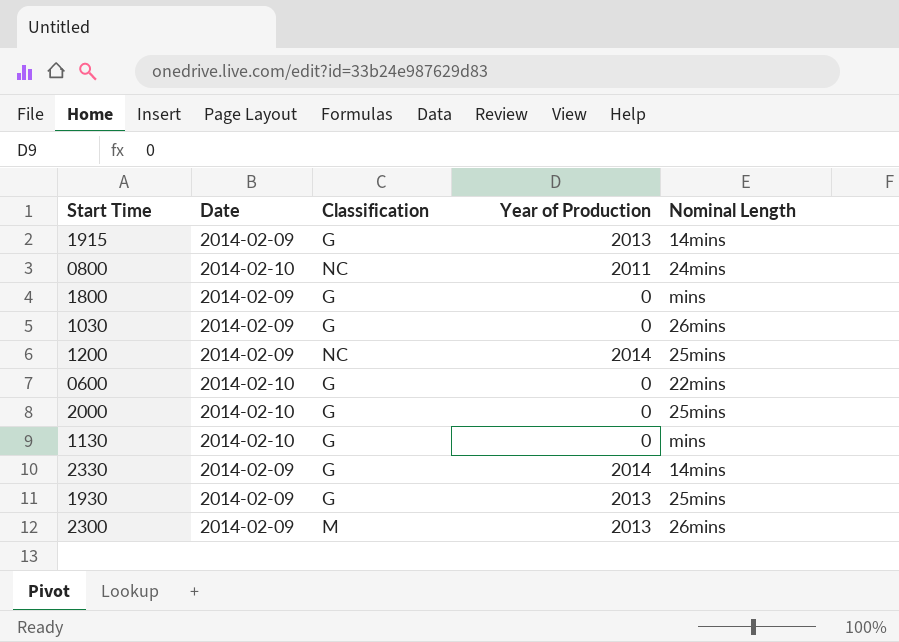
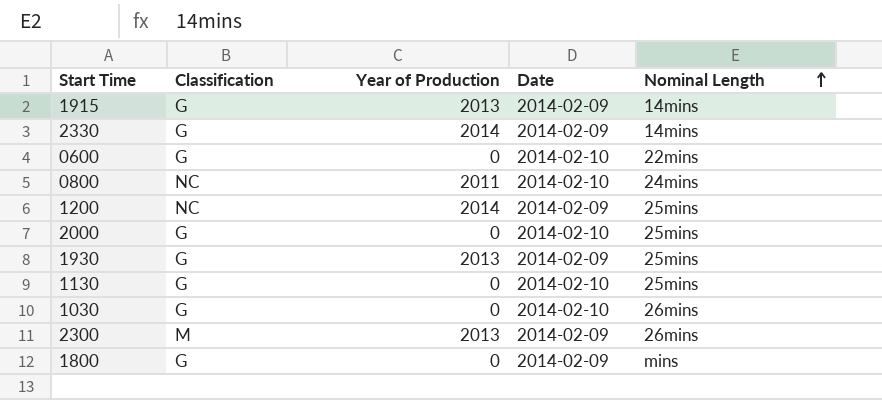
row order: none -> Nominal Length ascending
column Date | position: 2 -> 4
1130 | Nominal Length: mins -> 25mins
1030 | Date: 2014-02-09 -> 2014-02-10

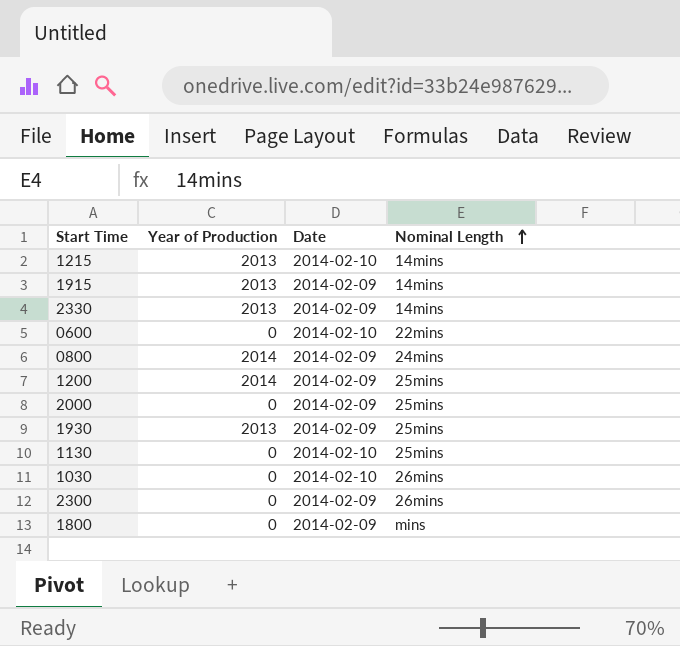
column Classification | position: 2 -> none
row 1215: none -> 2013 | 2014-02-10 | 14mins
2330 | Year of Production: 2014 -> 2013
0800 | Year of Production: 2011 -> 2014
0800 | Date: 2014-02-10 -> 2014-02-09
2000 | Date: 2014-02-10 -> 2014-02-09
2300 | Year of Production: 2013 -> 0

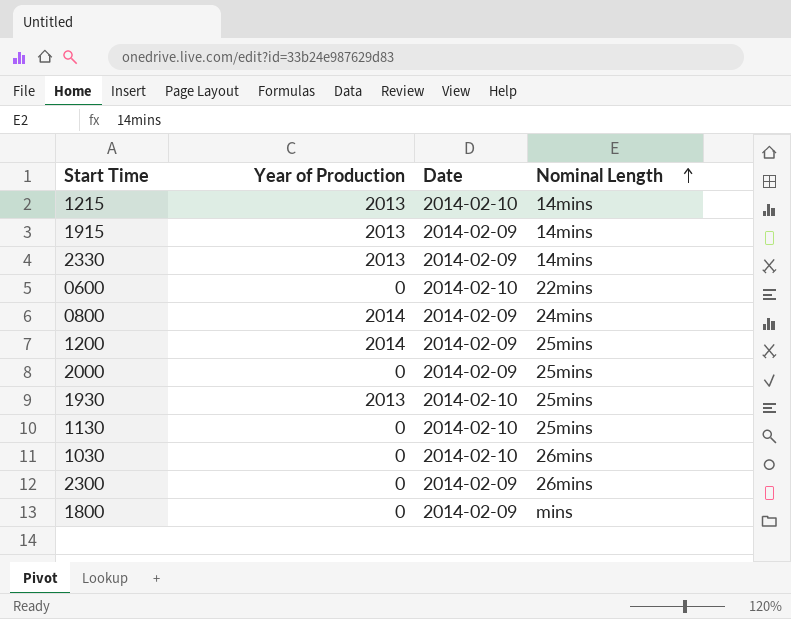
1930 | Date: 2014-02-09 -> 2014-02-10

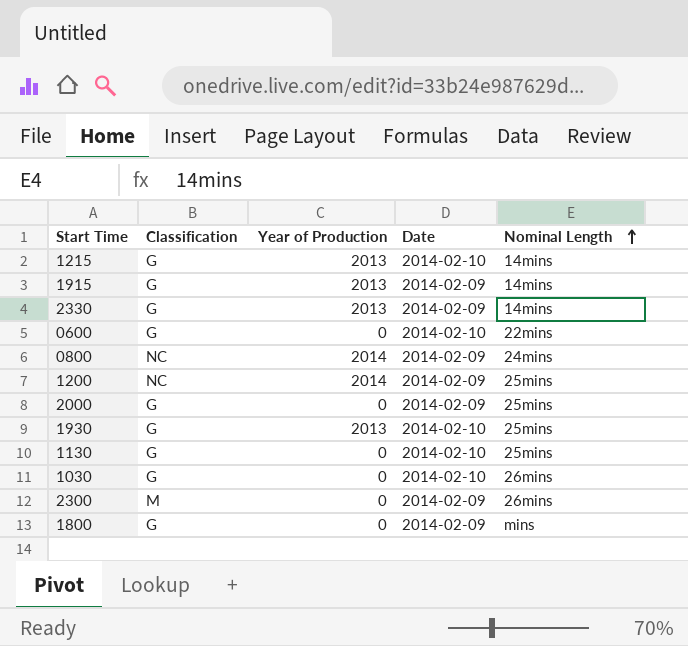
column Classification | position: none -> 2

